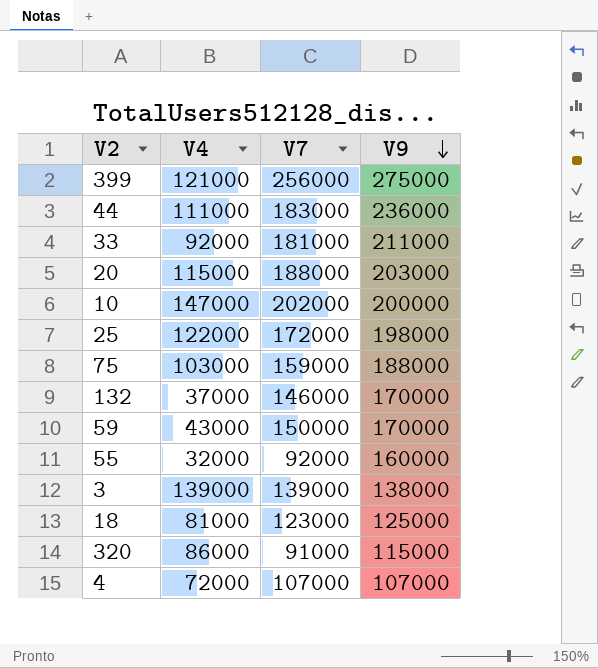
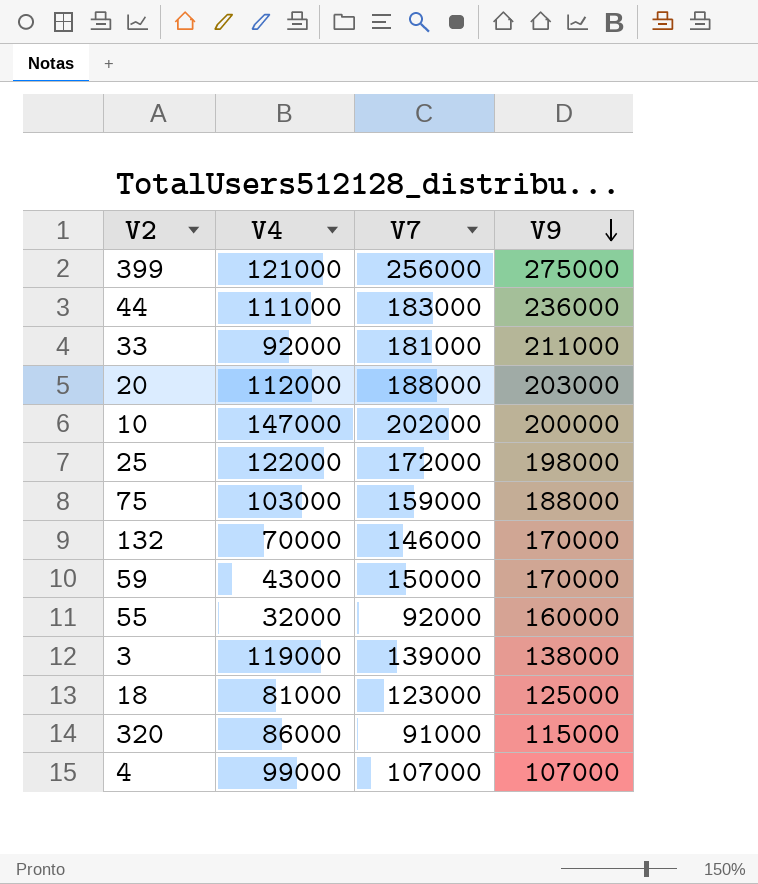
20 | V4: 115000 -> 112000
132 | V4: 37000 -> 70000
3 | V4: 139000 -> 119000
4 | V4: 72000 -> 99000

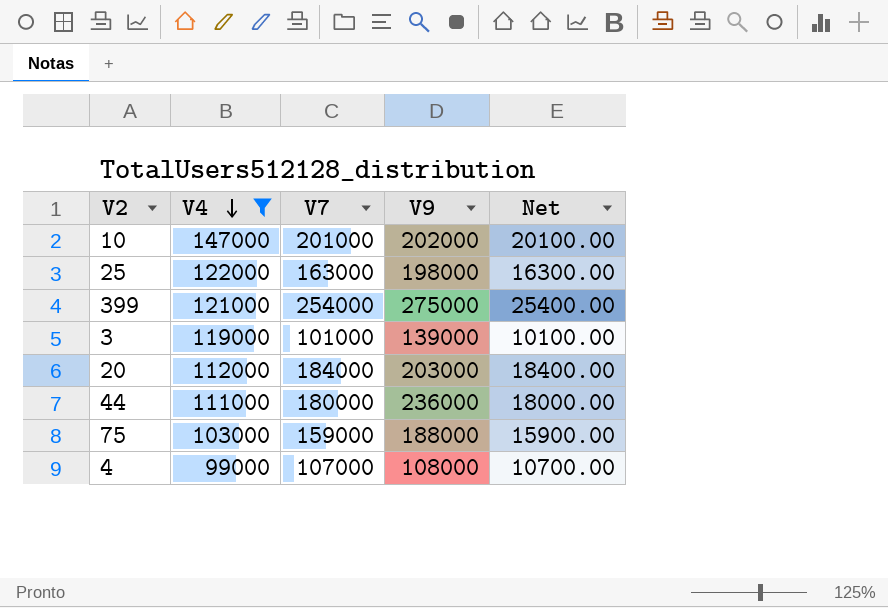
filter: none -> V4 >= 99000
row order: V9 descending -> V4 descending
column Net | formula: none -> [V7] * 0.1
10 | V7: 202000 -> 201000
10 | V9: 200000 -> 202000
25 | V7: 172000 -> 163000
399 | V7: 256000 -> 254000
3 | V7: 139000 -> 101000
3 | V9: 138000 -> 139000
20 | V7: 188000 -> 184000
44 | V7: 183000 -> 180000
4 | V9: 107000 -> 108000

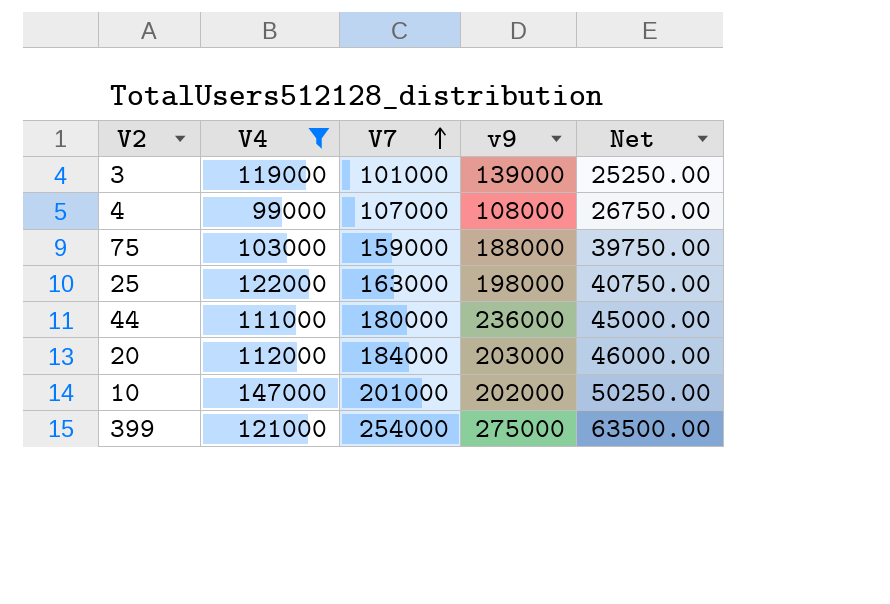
row order: V4 descending -> V7 ascending
column name: V9 -> v9
column Net | formula: [V7] * 0.1 -> [V7] * 0.25

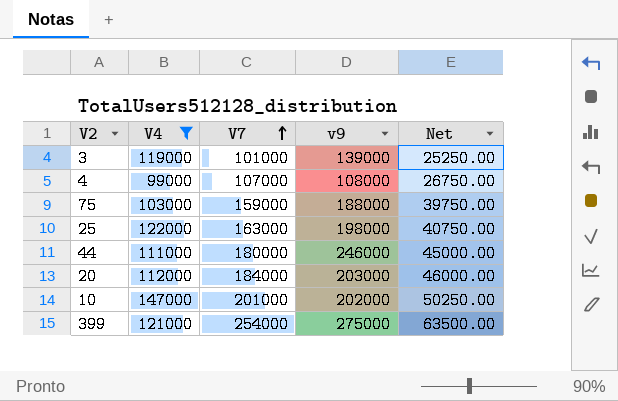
44 | v9: 236000 -> 246000

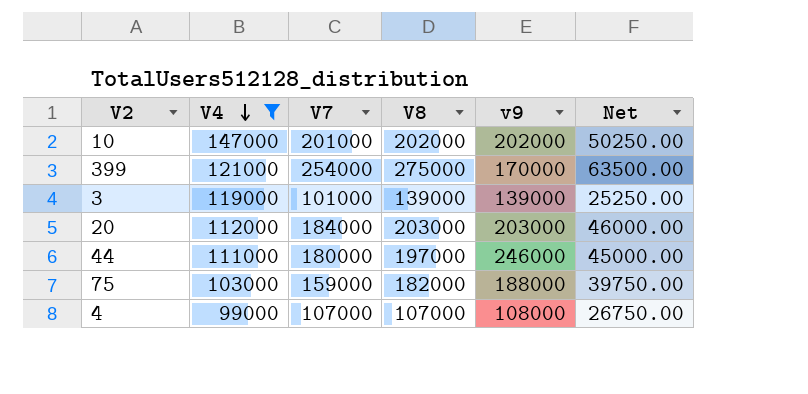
row order: V7 ascending -> V4 descending
column V8 | position: none -> 4
row 25: 122000 | 163000 | 198000 | 40750.00 -> none
399 | v9: 275000 -> 170000

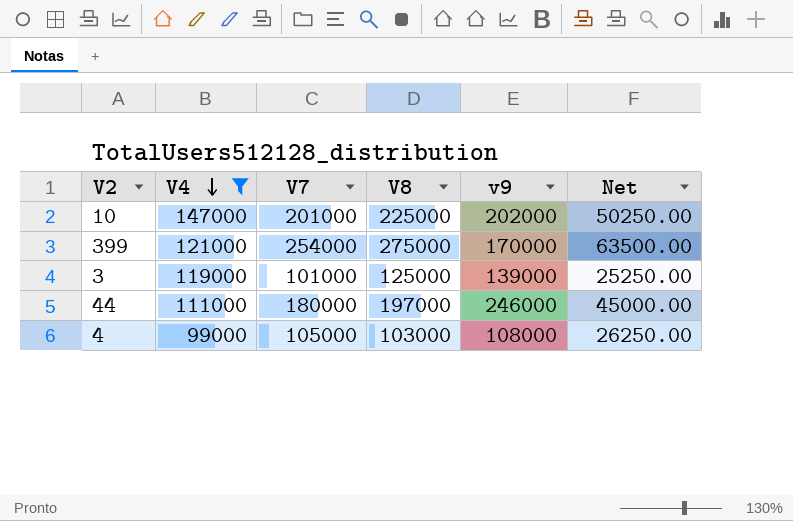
row 20: 112000 | 184000 | 203000 | 203000 | 46000.00 -> none
row 75: 103000 | 159000 | 182000 | 188000 | 39750.00 -> none
10 | V8: 202000 -> 225000
3 | V8: 139000 -> 125000
4 | V7: 107000 -> 105000
4 | V8: 107000 -> 103000
4 | Net: 26750.00 -> 26250.00

